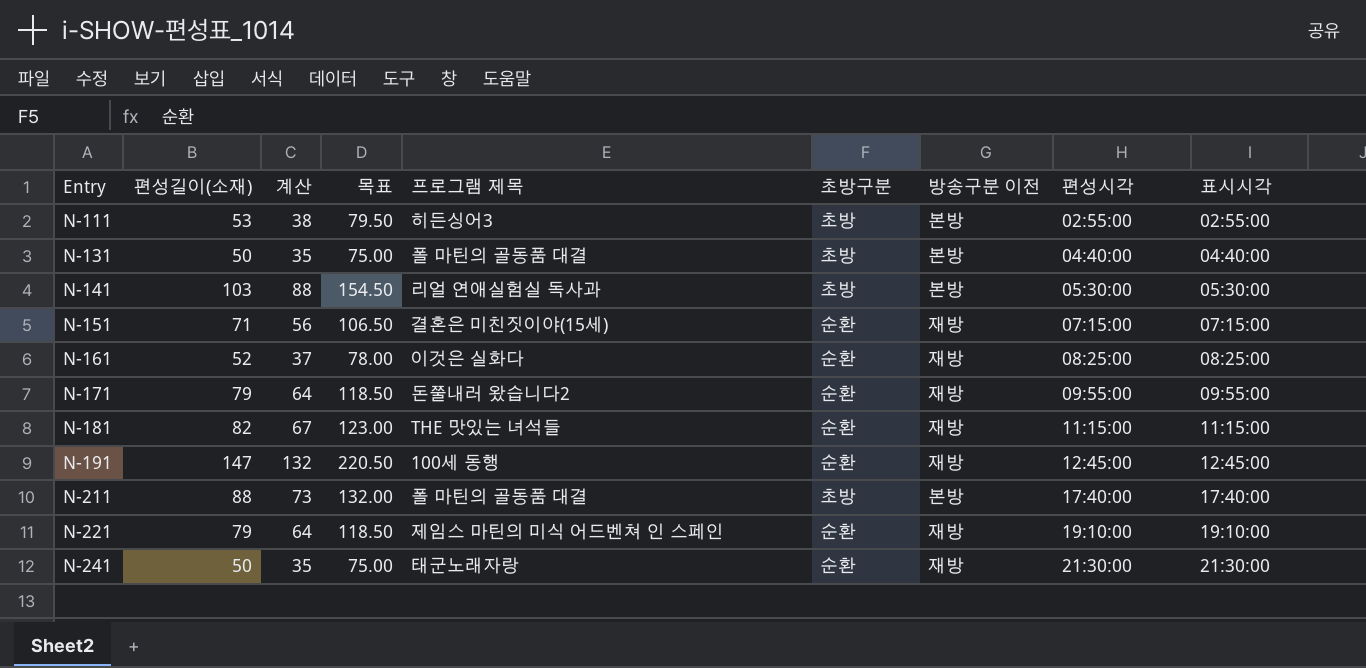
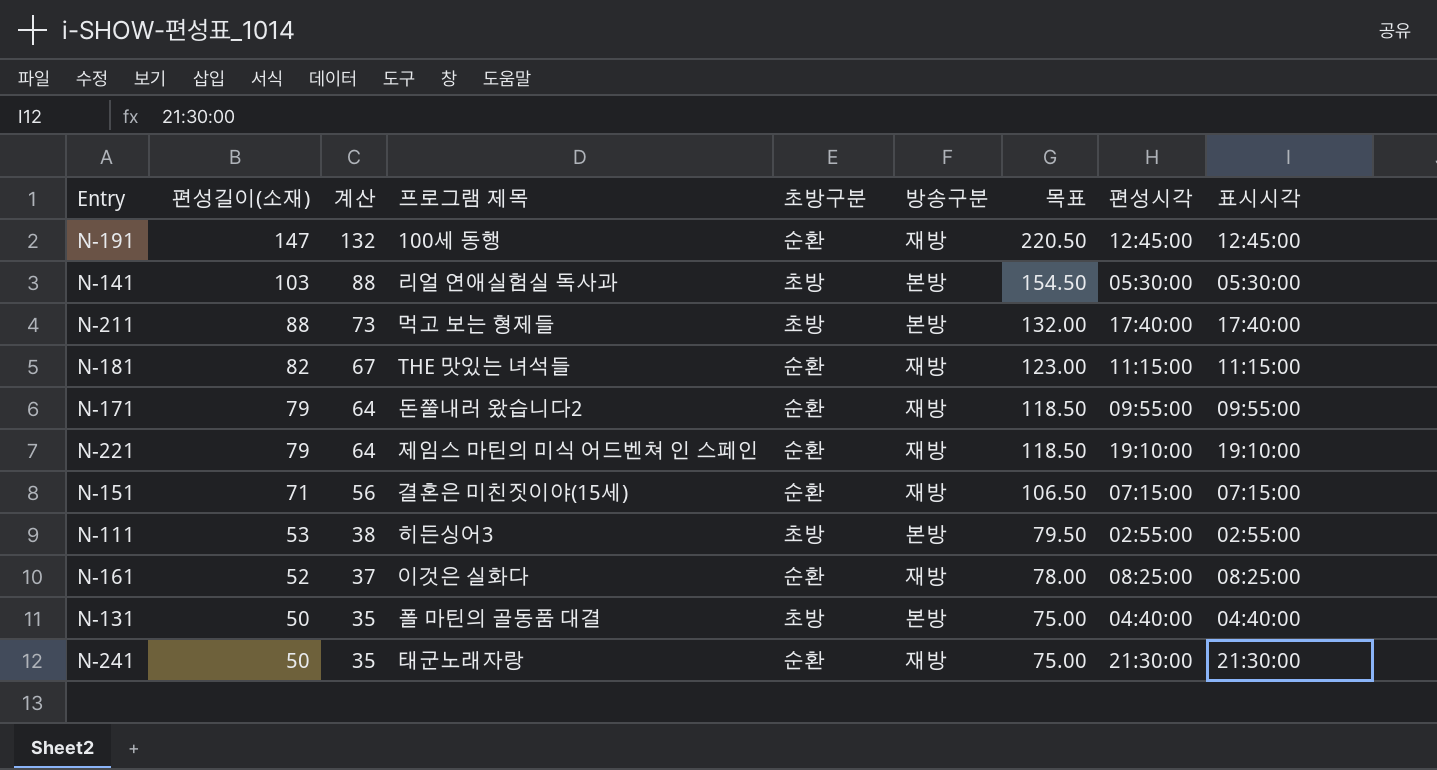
row order: Entry ascending -> 편성길이(소재) descending
column name: 방송구분 이전 -> 방송구분
column 목표 | position: 4 -> 7
N-211 | 프로그램 제목: 폴 마틴의 골동품 대결 -> 먹고 보는 형제들

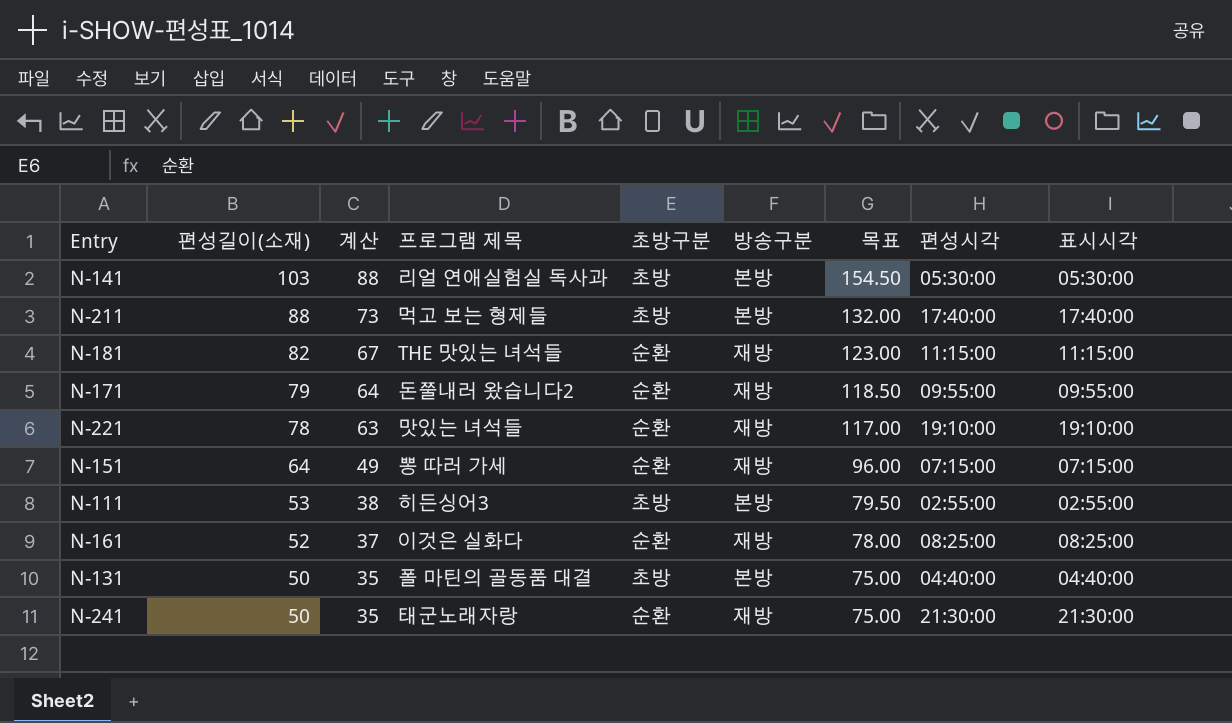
row N-191: 147 | 132 | 100세 동행 | 순환 | 재방 | 220.50 | 12:45:00 | 12:45:00 -> none
N-221 | 편성길이(소재): 79 -> 78
N-221 | 계산: 64 -> 63
N-221 | 프로그램 제목: 제임스 마틴의 미식 어드벤쳐 인 스페인 -> 맛있는 녀석들
N-221 | 목표: 118.50 -> 117.00
N-151 | 편성길이(소재): 71 -> 64
N-151 | 계산: 56 -> 49
N-151 | 프로그램 제목: 결혼은 미친짓이야(15세) -> 뽕 따러 가세
N-151 | 목표: 106.50 -> 96.00

